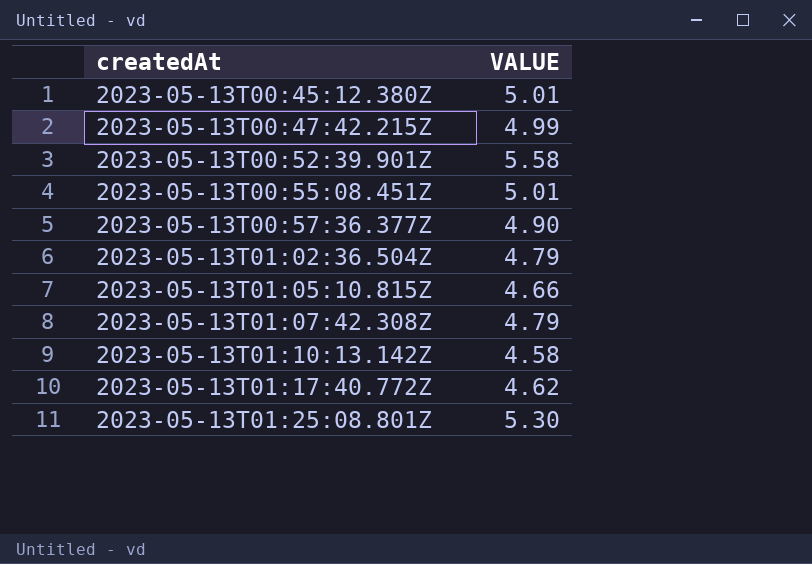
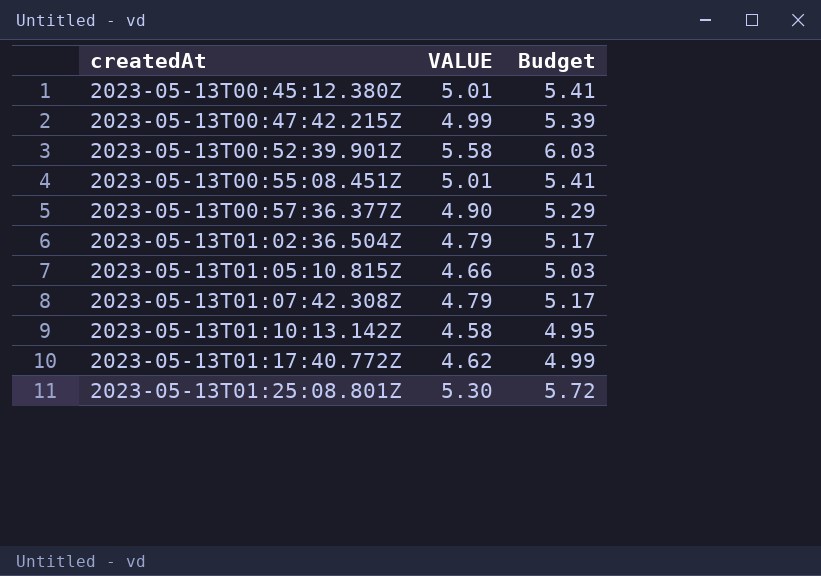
column Budget | formula: none -> [VALUE] * 1.08

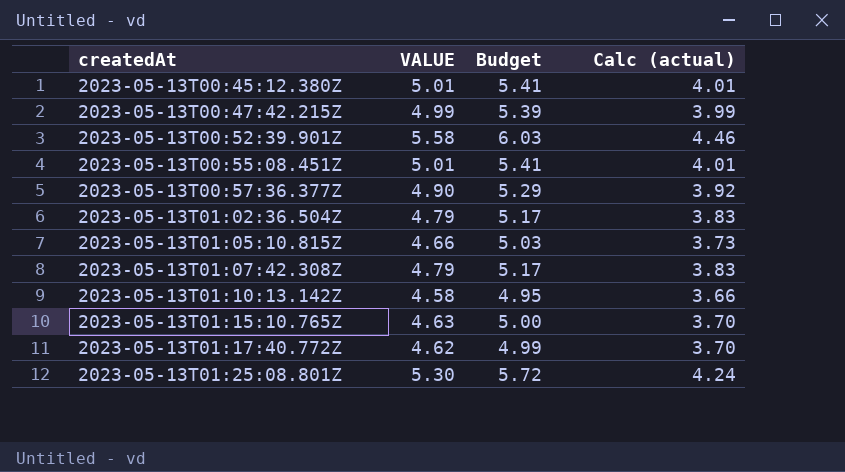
column Calc (actual) | formula: none -> [VALUE] * 0.8
row 2023-05-13T01:15:10.765Z: none -> 4.63 | 5.00 | 3.70

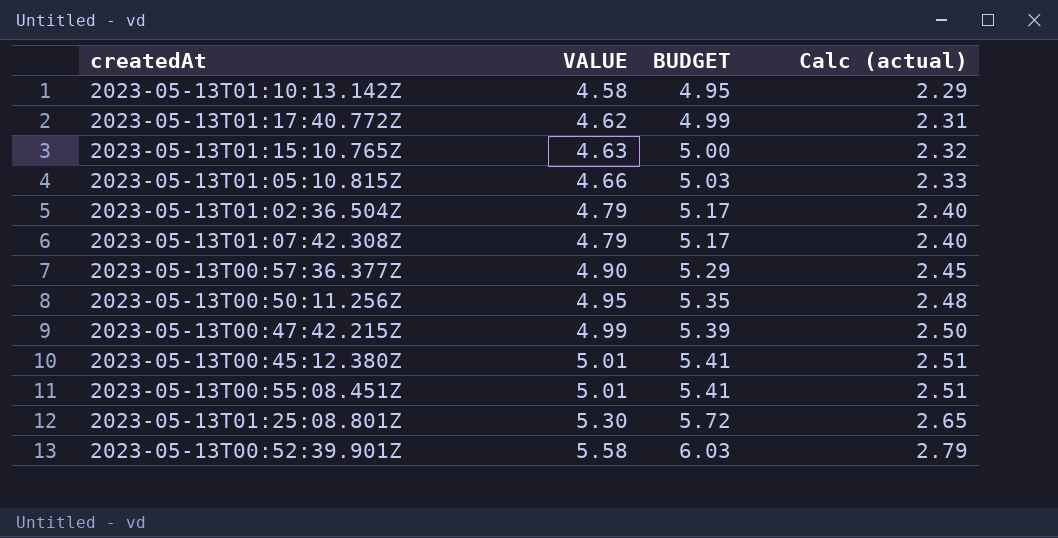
row order: createdAt ascending -> VALUE ascending
column name: Budget -> BUDGET
column Calc (actual) | formula: [VALUE] * 0.8 -> [VALUE] * 0.5
row 2023-05-13T00:50:11.256Z: none -> 4.95 | 5.35 | 2.48

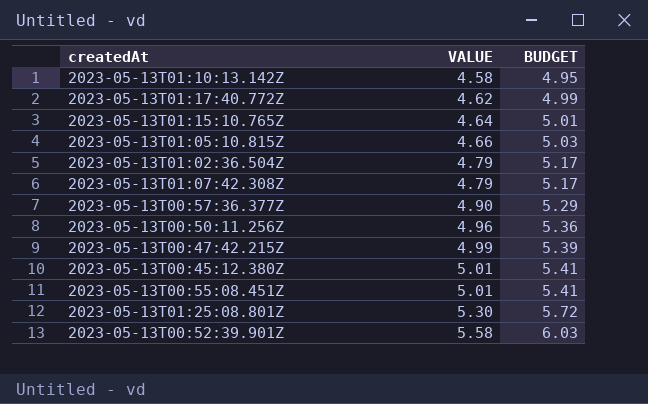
column Calc (actual) | formula: [VALUE] * 0.5 -> none
2023-05-13T01:15:10.765Z | VALUE: 4.63 -> 4.64
2023-05-13T01:15:10.765Z | BUDGET: 5.00 -> 5.01
2023-05-13T00:50:11.256Z | VALUE: 4.95 -> 4.96
2023-05-13T00:50:11.256Z | BUDGET: 5.35 -> 5.36

